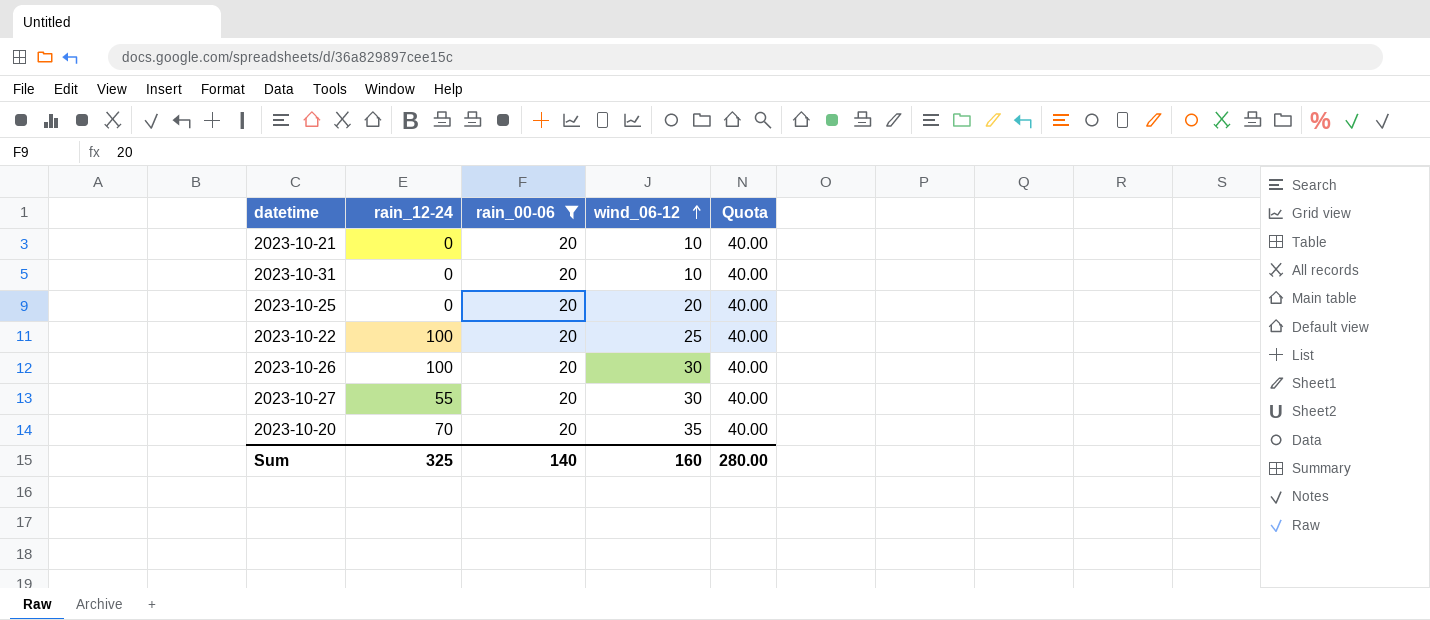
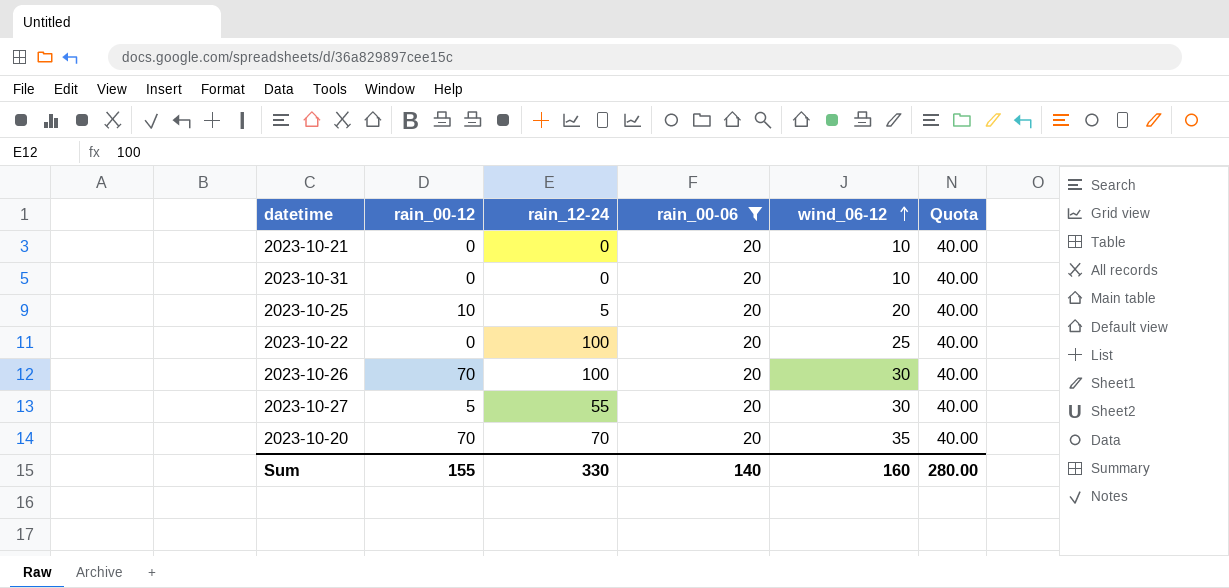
column rain_00-12 | position: none -> 2
2023-10-25 | rain_12-24: 0 -> 5
Sum | rain_12-24: 325 -> 330

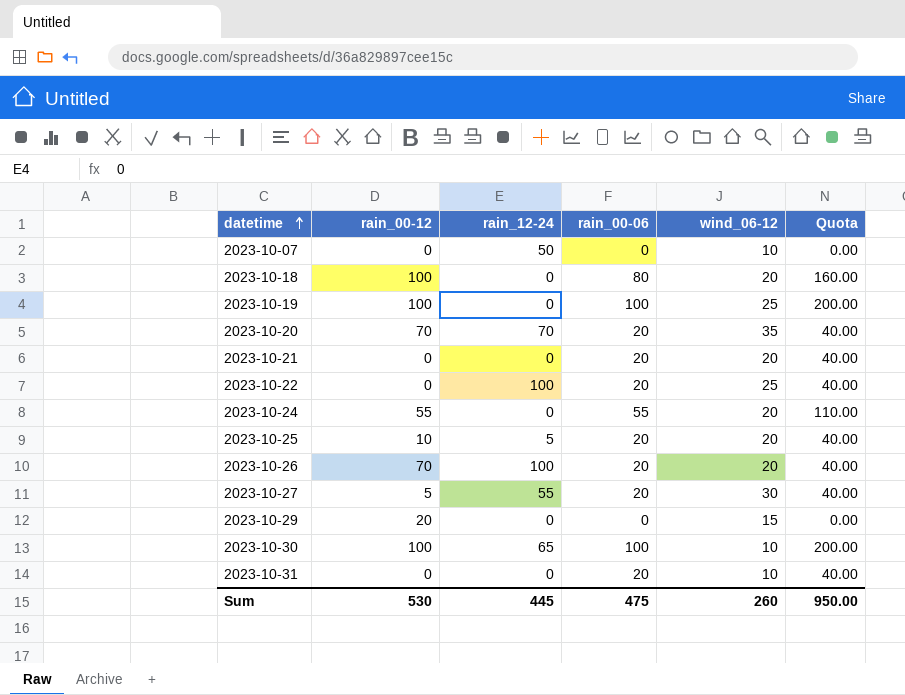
filter: rain_00-06 = 20 -> none
row order: wind_06-12 ascending -> datetime ascending
2023-10-21 | wind_06-12: 10 -> 20
2023-10-26 | wind_06-12: 30 -> 20
Sum | rain_00-12: 155 -> 530
Sum | rain_12-24: 330 -> 445
Sum | rain_00-06: 140 -> 475
Sum | wind_06-12: 160 -> 260
Sum | Quota: 280.00 -> 950.00

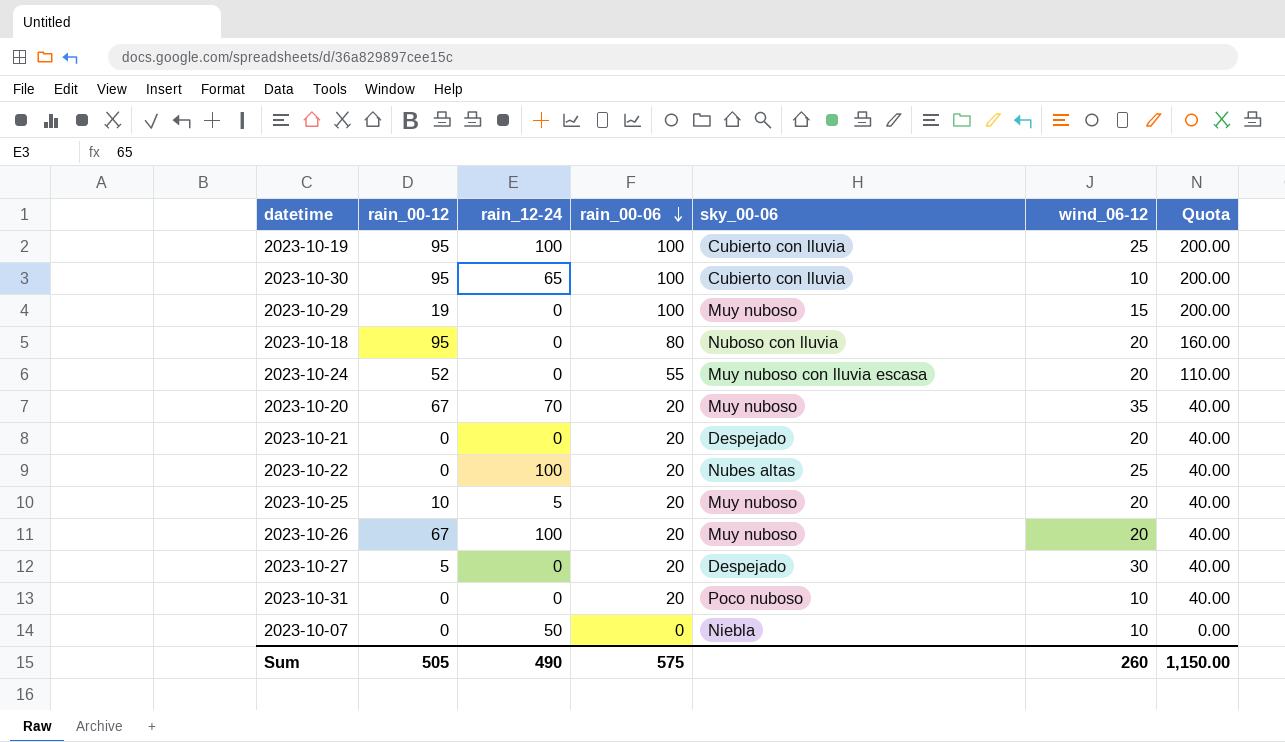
row order: datetime ascending -> rain_00-06 descending
column sky_00-06 | position: none -> 5
2023-10-19 | rain_00-12: 100 -> 95
2023-10-19 | rain_12-24: 0 -> 100
2023-10-30 | rain_00-12: 100 -> 95
2023-10-29 | rain_00-12: 20 -> 19
2023-10-29 | rain_00-06: 0 -> 100
2023-10-29 | Quota: 0.00 -> 200.00
2023-10-18 | rain_00-12: 100 -> 95
2023-10-24 | rain_00-12: 55 -> 52
2023-10-20 | rain_00-12: 70 -> 67
2023-10-26 | rain_00-12: 70 -> 67
2023-10-27 | rain_12-24: 55 -> 0
Sum | rain_00-12: 530 -> 505
Sum | rain_12-24: 445 -> 490
Sum | rain_00-06: 475 -> 575
Sum | Quota: 950.00 -> 1,150.00

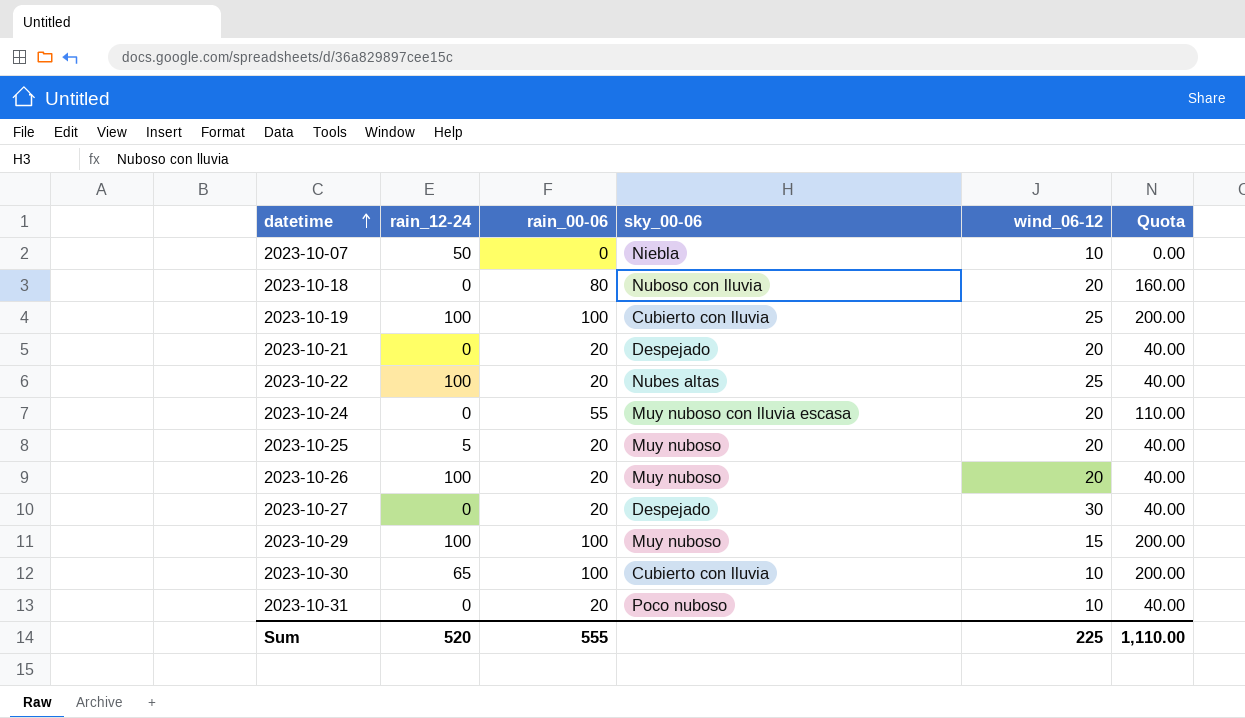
row order: rain_00-06 descending -> datetime ascending
column rain_00-12 | position: 2 -> none
row 2023-10-20: 67 | 70 | 20 | Muy nuboso | 35 | 40.00 -> none
2023-10-29 | rain_12-24: 0 -> 100
Sum | rain_12-24: 490 -> 520
Sum | rain_00-06: 575 -> 555
Sum | wind_06-12: 260 -> 225
Sum | Quota: 1,150.00 -> 1,110.00

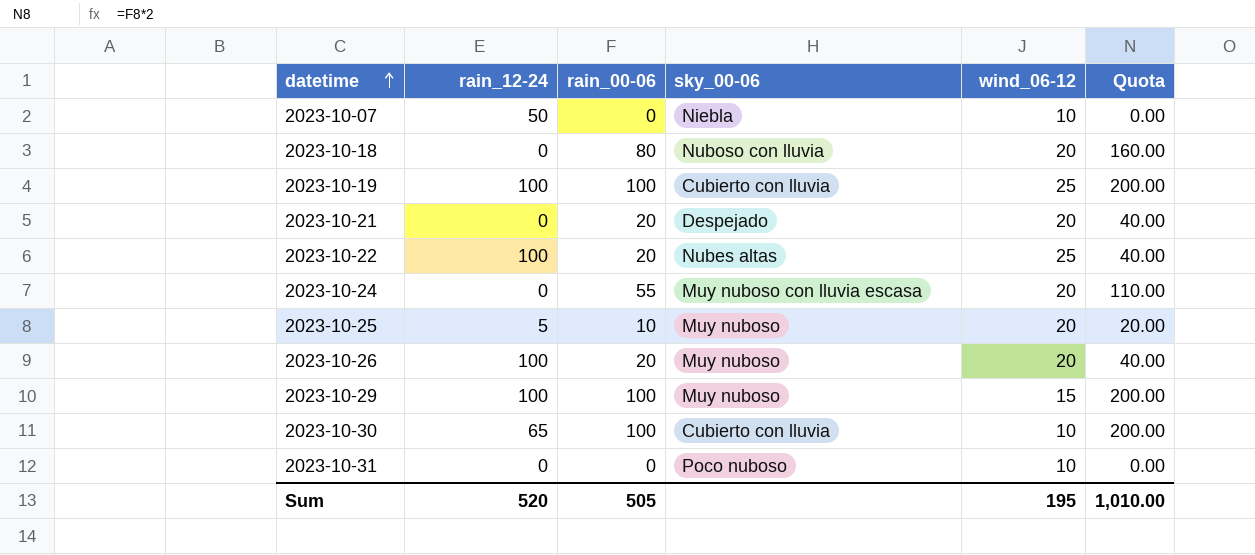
row 2023-10-27: 0 | 20 | Despejado | 30 | 40.00 -> none
2023-10-25 | rain_00-06: 20 -> 10
2023-10-25 | Quota: 40.00 -> 20.00
2023-10-31 | rain_00-06: 20 -> 0
2023-10-31 | Quota: 40.00 -> 0.00
Sum | rain_00-06: 555 -> 505
Sum | wind_06-12: 225 -> 195
Sum | Quota: 1,110.00 -> 1,010.00

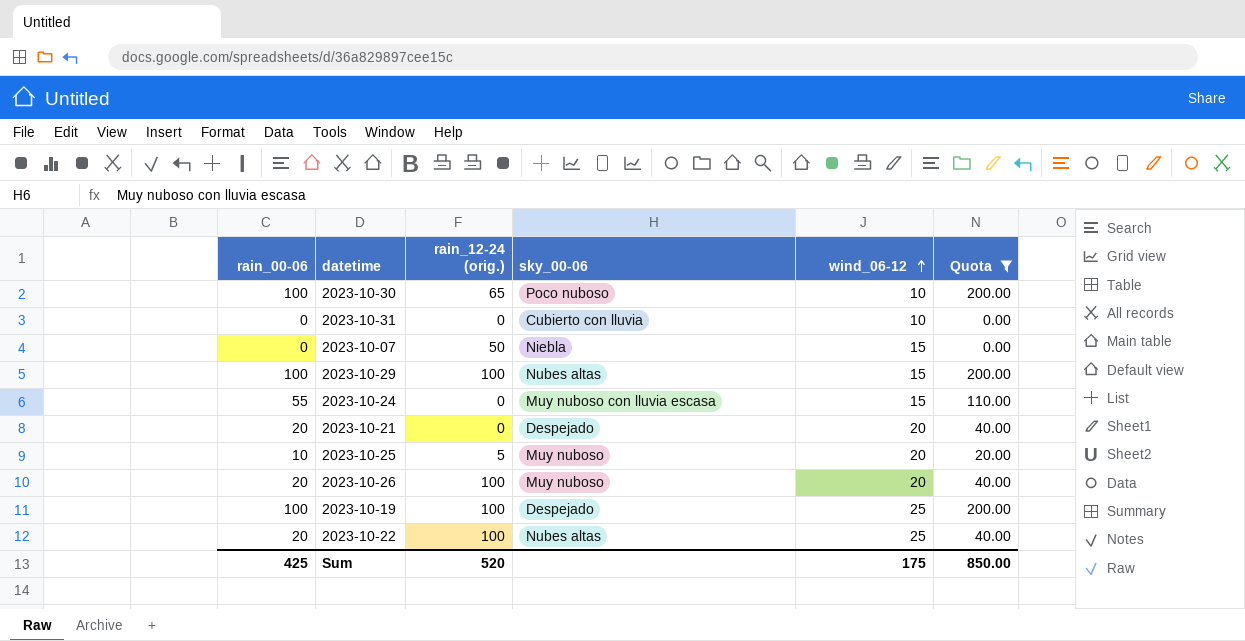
filter: none -> Quota != 160.00
row order: datetime ascending -> wind_06-12 ascending
column rain_00-06 | position: 3 -> 1
column name: rain_12-24 -> rain_12-24 (orig.)
2023-10-30 | sky_00-06: Cubierto con lluvia -> Poco nuboso
2023-10-31 | sky_00-06: Poco nuboso -> Cubierto con lluvia
2023-10-07 | wind_06-12: 10 -> 15
2023-10-29 | sky_00-06: Muy nuboso -> Nubes altas
2023-10-24 | wind_06-12: 20 -> 15
2023-10-19 | sky_00-06: Cubierto con lluvia -> Despejado
Sum | rain_00-06: 505 -> 425
Sum | wind_06-12: 195 -> 175
Sum | Quota: 1,010.00 -> 850.00

